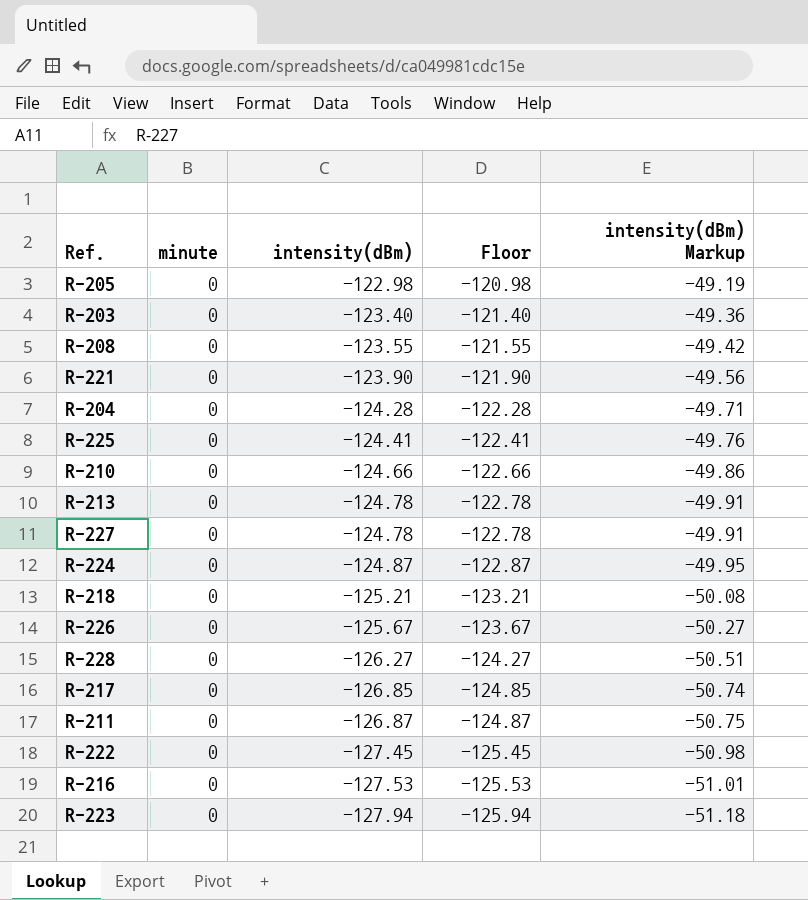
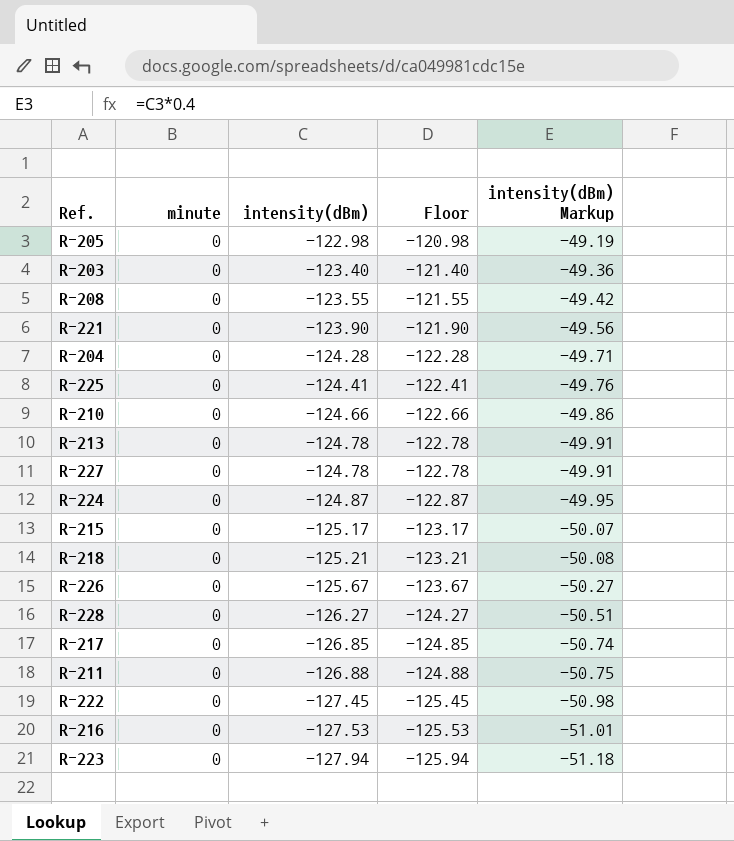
row R-215: none -> 0 | -125.17 | -123.17 | -50.07
R-211 | intensity(dBm): -126.87 -> -126.88
R-211 | Floor: -124.87 -> -124.88

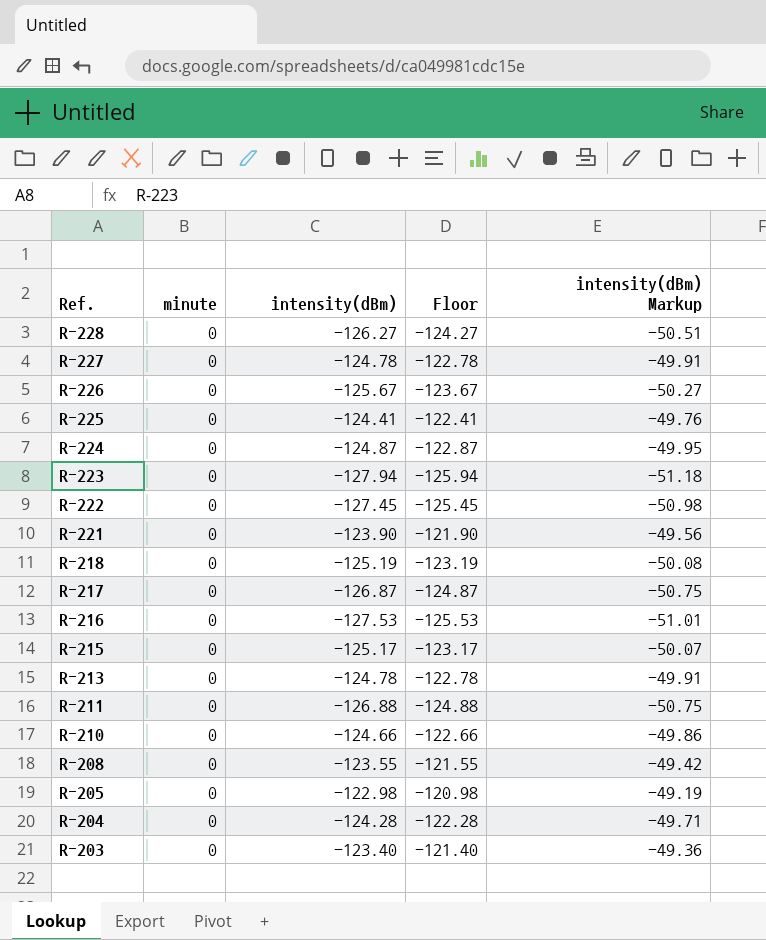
row order: intensity(dBm) descending -> Ref. descending
R-218 | intensity(dBm): -125.21 -> -125.19
R-218 | Floor: -123.21 -> -123.19
R-217 | intensity(dBm): -126.85 -> -126.87
R-217 | Floor: -124.85 -> -124.87
R-217 | intensity(dBm) Markup: -50.74 -> -50.75

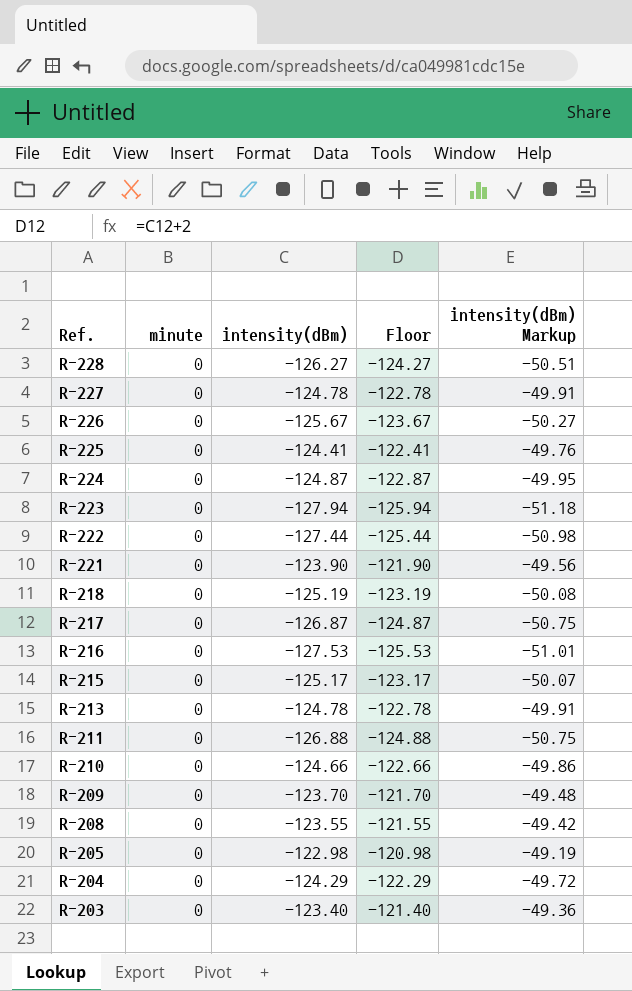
R-222 | intensity(dBm): -127.45 -> -127.44
R-222 | Floor: -125.45 -> -125.44
row R-209: none -> 0 | -123.70 | -121.70 | -49.48
R-204 | intensity(dBm): -124.28 -> -124.29
R-204 | Floor: -122.28 -> -122.29
R-204 | intensity(dBm) Markup: -49.71 -> -49.72

